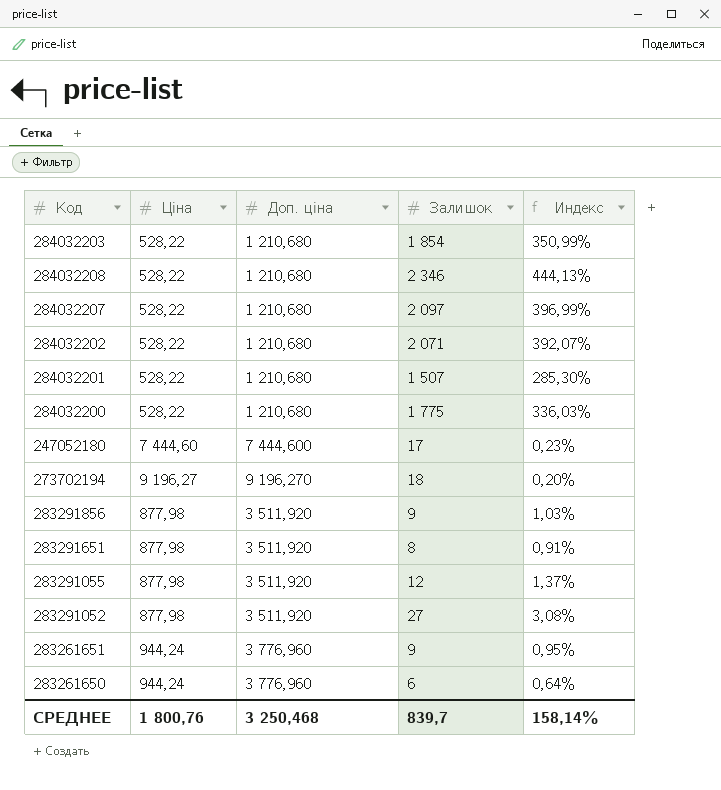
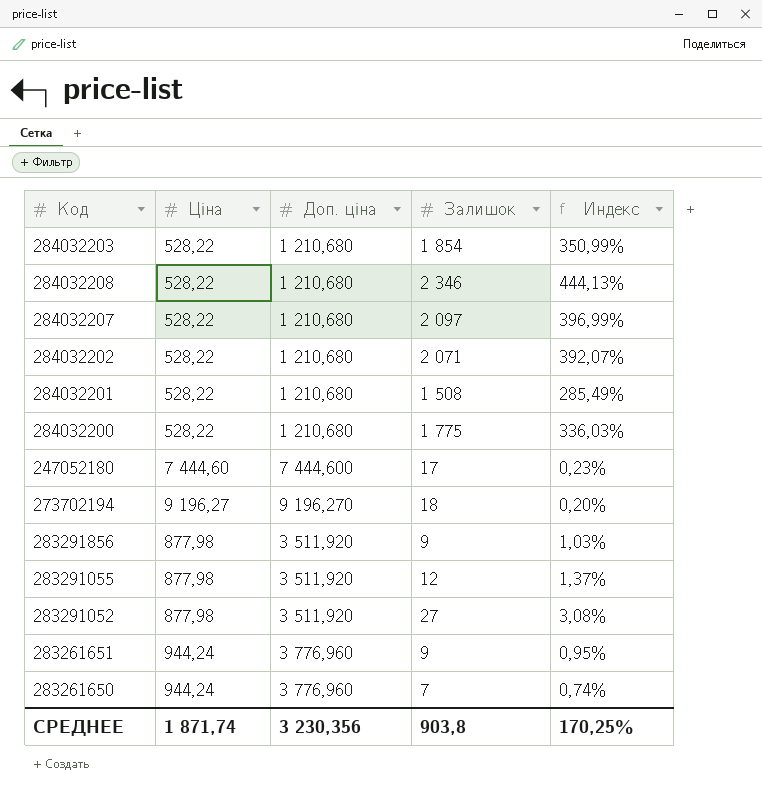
row 283291651: 877,98 | 3 511,920 | 8 | 0,91% -> none
284032201 | Залишок: 1 507 -> 1 508
284032201 | Индекс: 285,30% -> 285,49%
283261650 | Залишок: 6 -> 7
283261650 | Индекс: 0,64% -> 0,74%
СРЕДНЕЕ | Ціна: 1 800,76 -> 1 871,74
СРЕДНЕЕ | Доп. ціна: 3 250,468 -> 3 230,356
СРЕДНЕЕ | Залишок: 839,7 -> 903,8
СРЕДНЕЕ | Индекс: 158,14% -> 170,25%

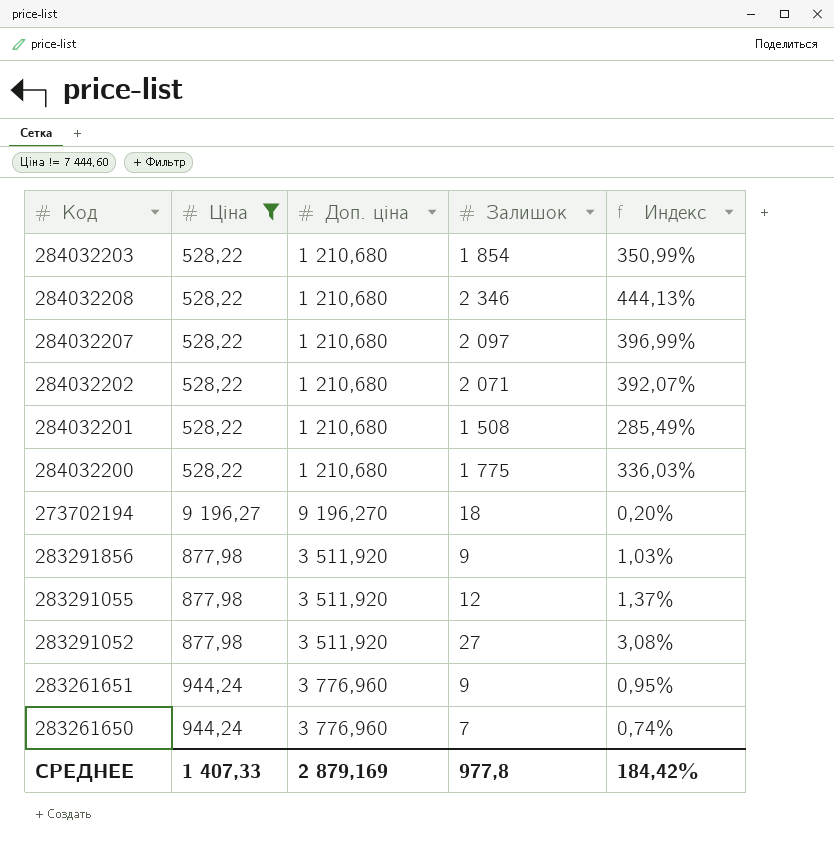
filter: none -> Ціна != 7 444,60
СРЕДНЕЕ | Ціна: 1 871,74 -> 1 407,33
СРЕДНЕЕ | Доп. ціна: 3 230,356 -> 2 879,169
СРЕДНЕЕ | Залишок: 903,8 -> 977,8
СРЕДНЕЕ | Индекс: 170,25% -> 184,42%

